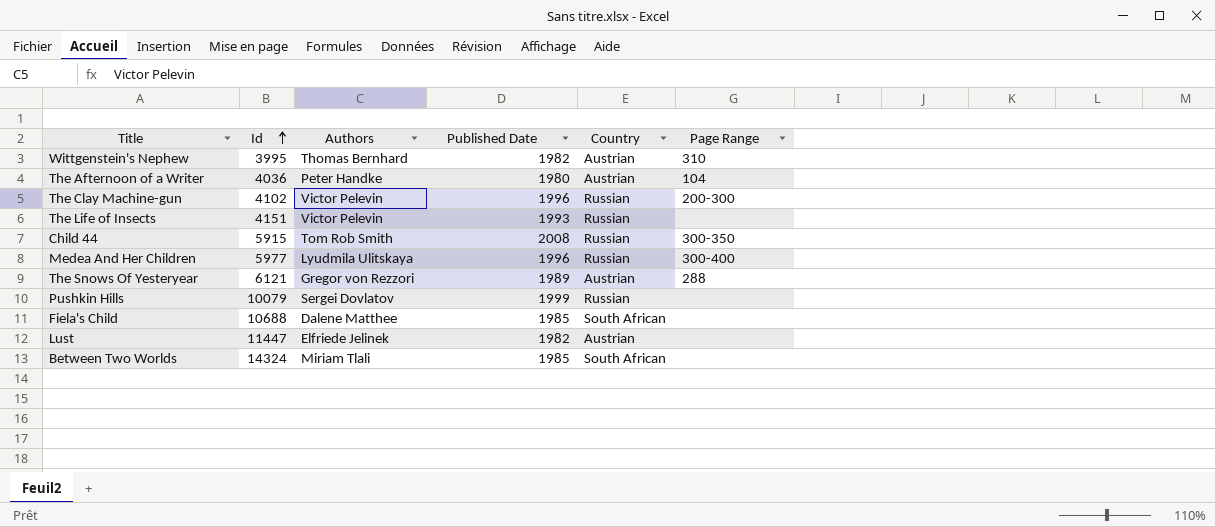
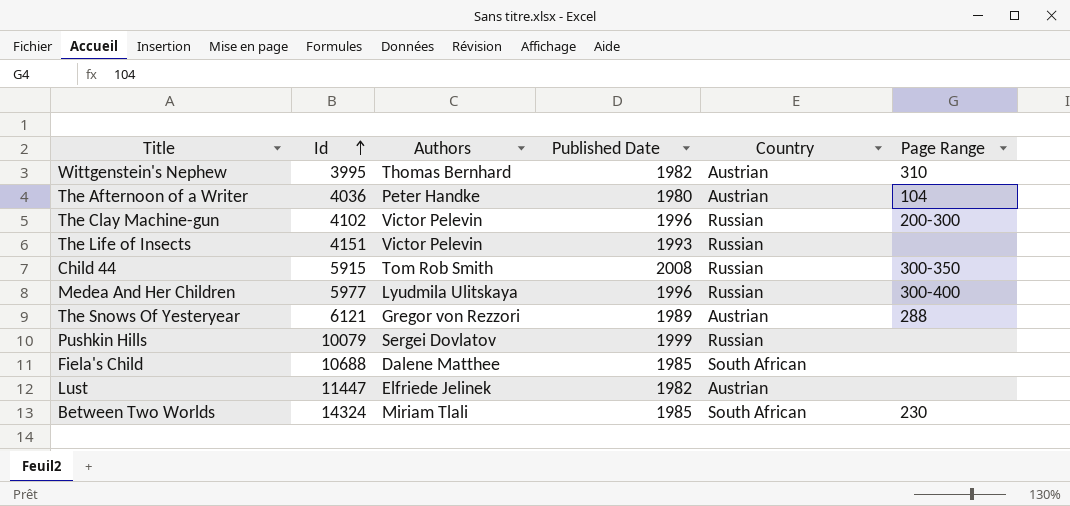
Between Two Worlds | Page Range: none -> 230

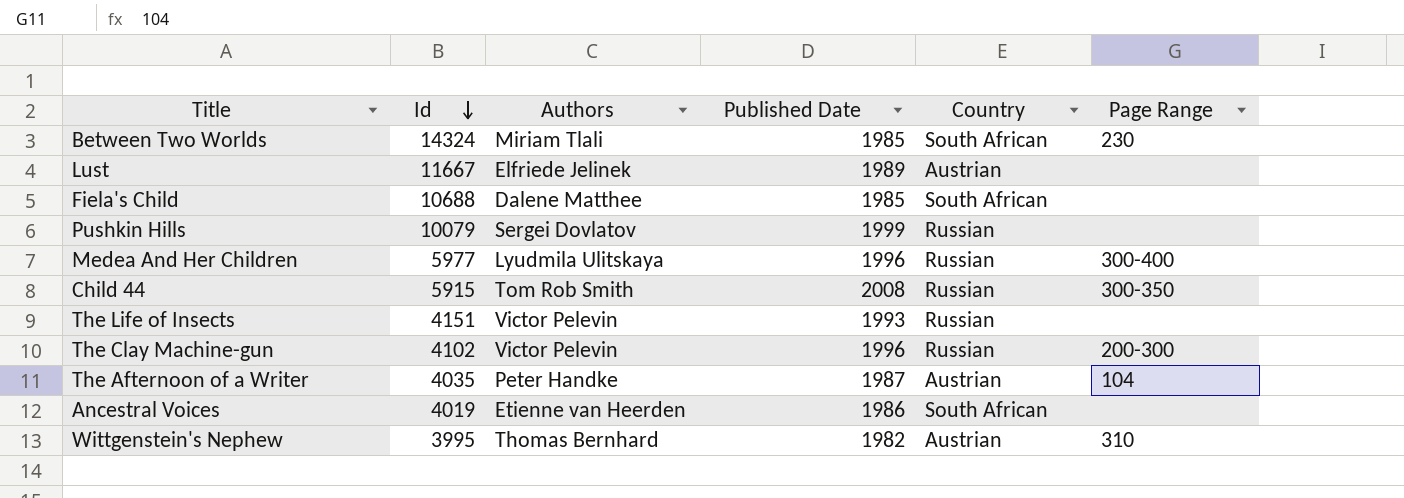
row order: Id ascending -> Id descending
row The Snows Of Yesteryear: 6121 | Gregor von Rezzori | 1989 | Austrian | 288 -> none
Lust | Id: 11447 -> 11667
Lust | Published Date: 1982 -> 1989
The Afternoon of a Writer | Id: 4036 -> 4035
The Afternoon of a Writer | Published Date: 1980 -> 1987
row Ancestral Voices: none -> 4019 | Etienne van Heerden | 1986 | South African | none

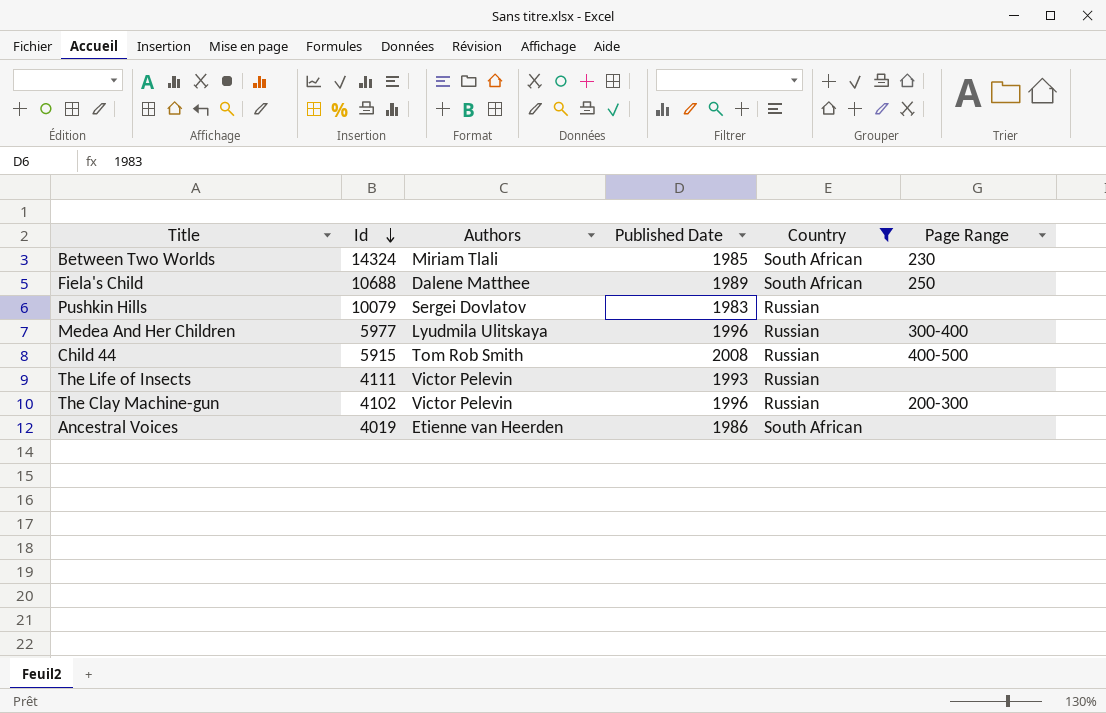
filter: none -> Country != Austrian
Fiela's Child | Published Date: 1985 -> 1989
Fiela's Child | Page Range: none -> 250
Pushkin Hills | Published Date: 1999 -> 1983
Child 44 | Page Range: 300-350 -> 400-500
The Life of Insects | Id: 4151 -> 4111

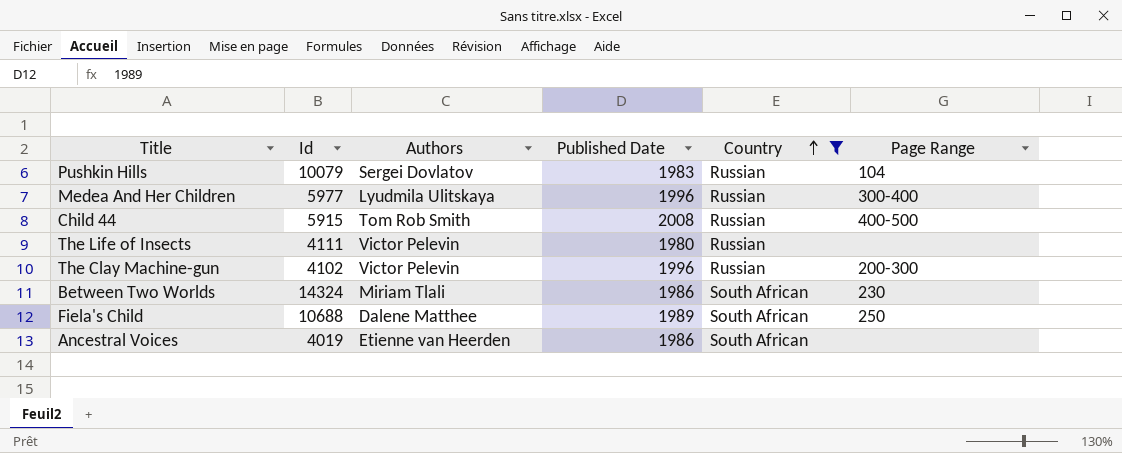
row order: Id descending -> Country ascending
Pushkin Hills | Page Range: none -> 104
The Life of Insects | Published Date: 1993 -> 1980
Between Two Worlds | Published Date: 1985 -> 1986

